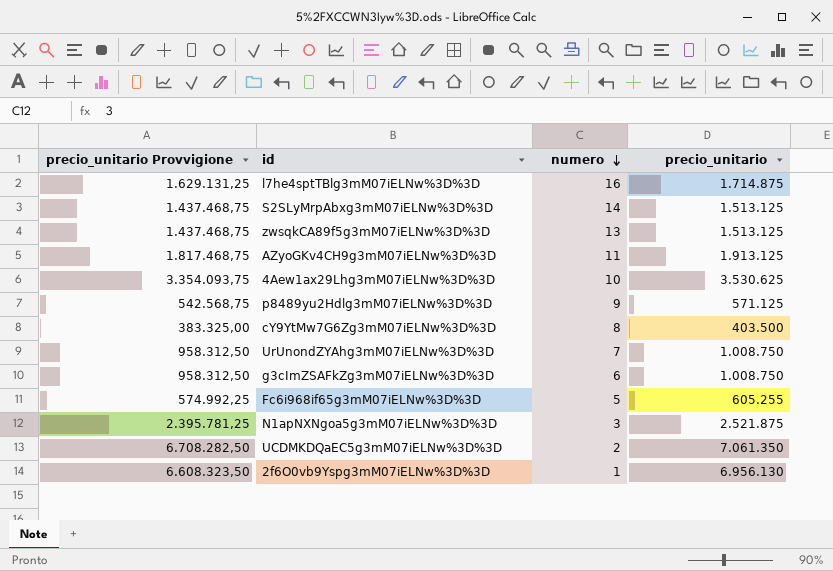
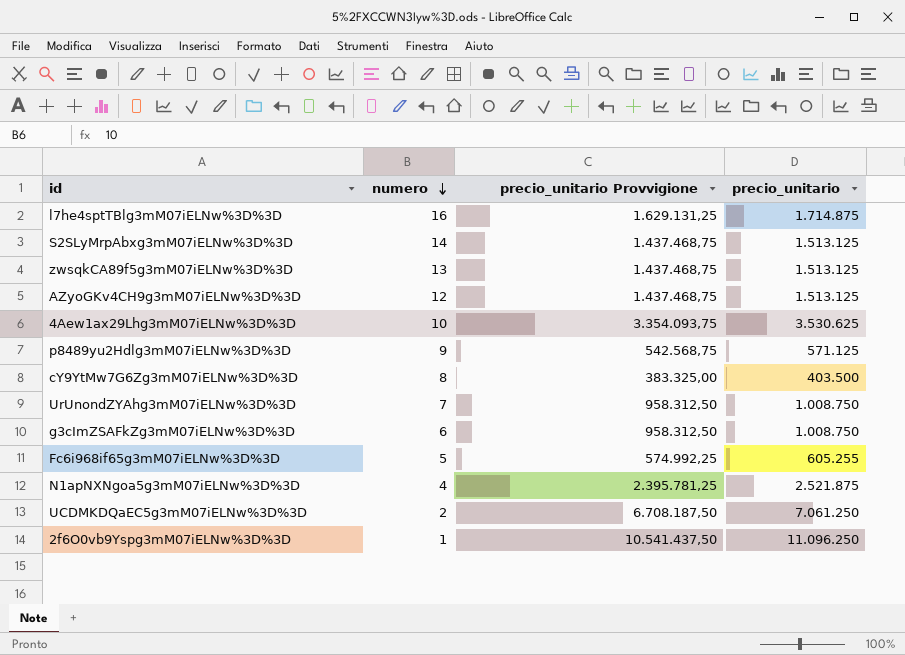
column precio_unitario Provvigione | position: 1 -> 3
AZyoGKv4CH9g3mM07iELNw%3D%3D | numero: 11 -> 12
AZyoGKv4CH9g3mM07iELNw%3D%3D | precio_unitario Provvigione: 1.817.468,75 -> 1.437.468,75
AZyoGKv4CH9g3mM07iELNw%3D%3D | precio_unitario: 1.913.125 -> 1.513.125
N1apNXNgoa5g3mM07iELNw%3D%3D | numero: 3 -> 4
UCDMKDQaEC5g3mM07iELNw%3D%3D | precio_unitario Provvigione: 6.708.282,50 -> 6.708.187,50
UCDMKDQaEC5g3mM07iELNw%3D%3D | precio_unitario: 7.061.350 -> 7.061.250
2f6O0vb9Yspg3mM07iELNw%3D%3D | precio_unitario Provvigione: 6.608.323,50 -> 10.541.437,50
2f6O0vb9Yspg3mM07iELNw%3D%3D | precio_unitario: 6.956.130 -> 11.096.250

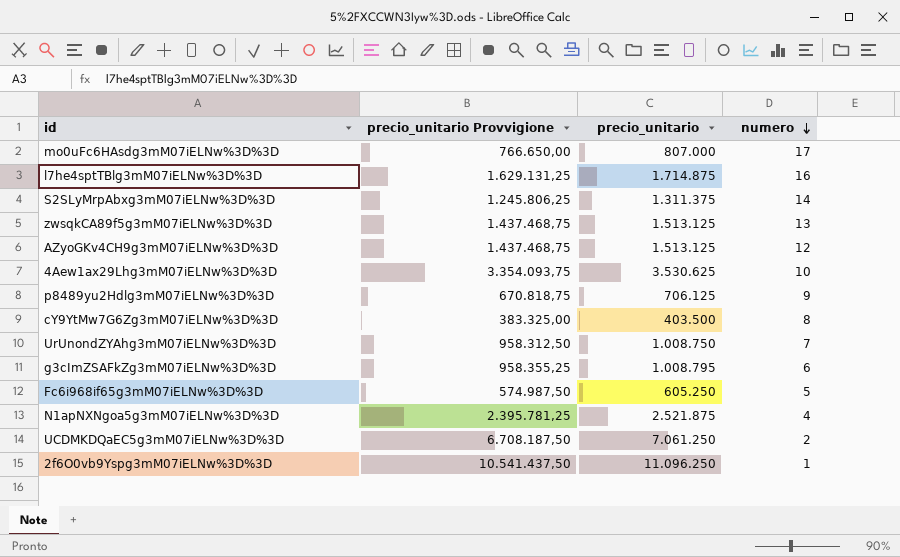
column numero | position: 2 -> 4
row mo0uFc6HAsdg3mM07iELNw%3D%3D: none -> 766.650,00 | 807.000 | 17
S2SLyMrpAbxg3mM07iELNw%3D%3D | precio_unitario Provvigione: 1.437.468,75 -> 1.245.806,25
S2SLyMrpAbxg3mM07iELNw%3D%3D | precio_unitario: 1.513.125 -> 1.311.375
p8489yu2Hdlg3mM07iELNw%3D%3D | precio_unitario Provvigione: 542.568,75 -> 670.818,75
p8489yu2Hdlg3mM07iELNw%3D%3D | precio_unitario: 571.125 -> 706.125
g3cImZSAFkZg3mM07iELNw%3D%3D | precio_unitario Provvigione: 958.312,50 -> 958.355,25
g3cImZSAFkZg3mM07iELNw%3D%3D | precio_unitario: 1.008.750 -> 1.008.795
Fc6i968if65g3mM07iELNw%3D%3D | precio_unitario Provvigione: 574.992,25 -> 574.987,50
Fc6i968if65g3mM07iELNw%3D%3D | precio_unitario: 605.255 -> 605.250

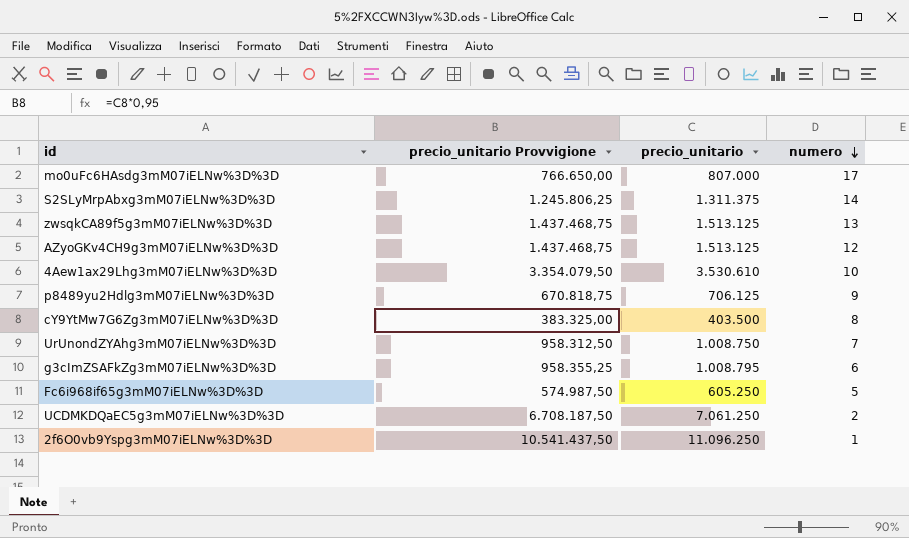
row l7he4sptTBlg3mM07iELNw%3D%3D: 1.629.131,25 | 1.714.875 | 16 -> none
row N1apNXNgoa5g3mM07iELNw%3D%3D: 2.395.781,25 | 2.521.875 | 4 -> none
4Aew1ax29Lhg3mM07iELNw%3D%3D | precio_unitario Provvigione: 3.354.093,75 -> 3.354.079,50
4Aew1ax29Lhg3mM07iELNw%3D%3D | precio_unitario: 3.530.625 -> 3.530.610

